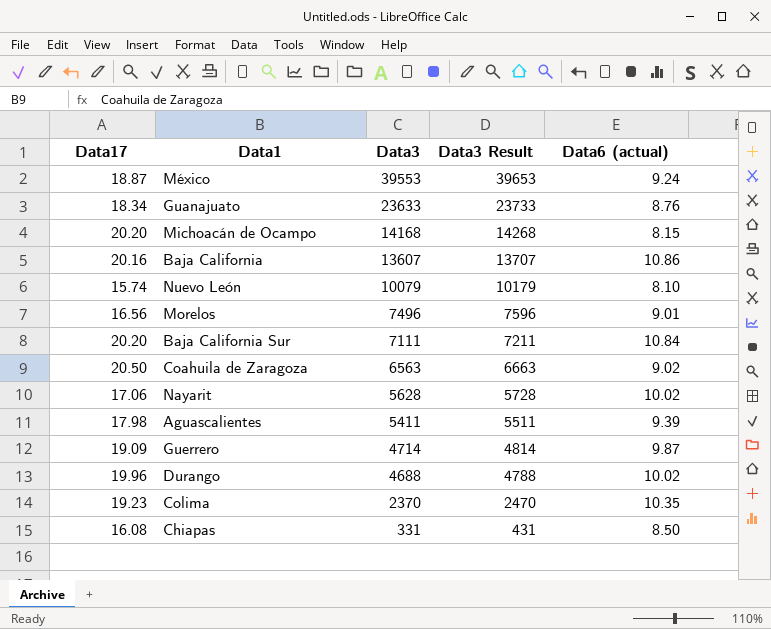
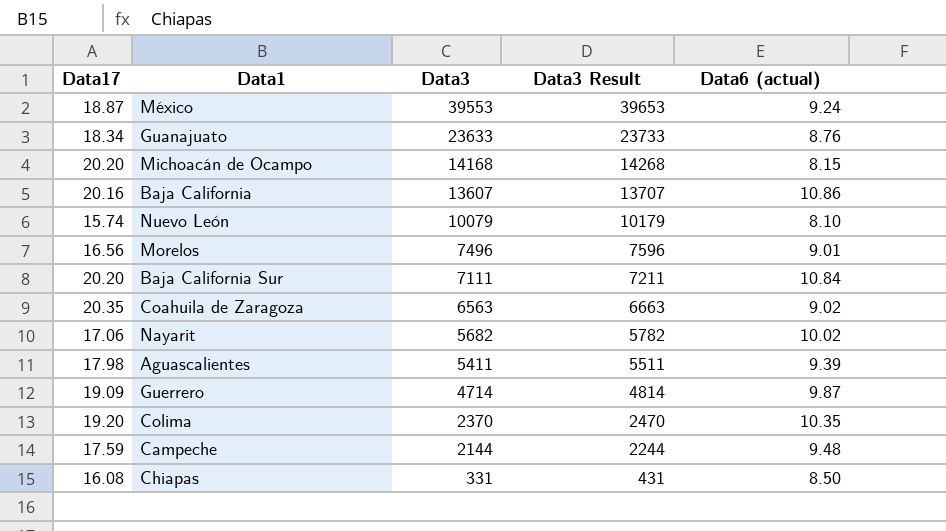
row Durango: 19.96 | 4688 | 4788 | 10.02 -> none
Coahuila de Zaragoza | Data17: 20.50 -> 20.35
Nayarit | Data3: 5628 -> 5682
Nayarit | Data3 Result: 5728 -> 5782
Colima | Data17: 19.23 -> 19.20
row Campeche: none -> 17.59 | 2144 | 2244 | 9.48

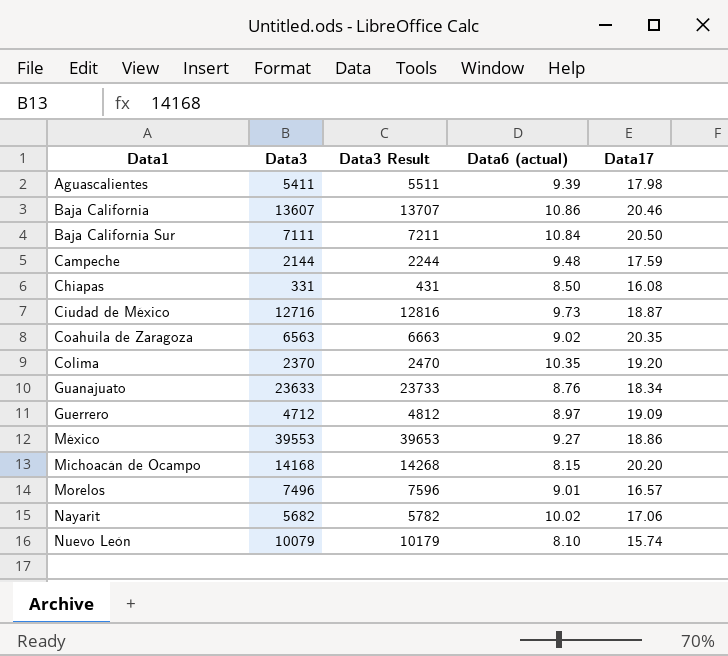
row order: Data3 descending -> Data1 ascending
column Data17 | position: 1 -> 5
Baja California | Data17: 20.16 -> 20.46
Baja California Sur | Data17: 20.20 -> 20.50
row Ciudad de México: none -> 12716 | 12816 | 9.73 | 18.87
Guerrero | Data3: 4714 -> 4712
Guerrero | Data3 Result: 4814 -> 4812
Guerrero | Data6 (actual): 9.87 -> 8.97
México | Data6 (actual): 9.24 -> 9.27
México | Data17: 18.87 -> 18.86
Morelos | Data17: 16.56 -> 16.57

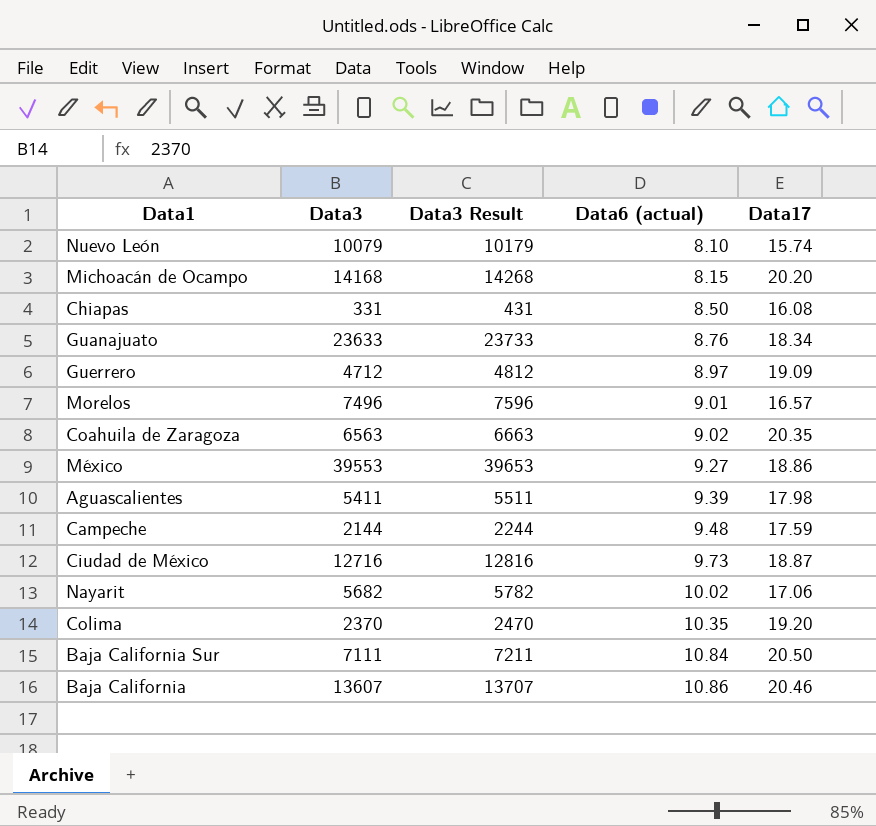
row order: Data1 ascending -> Data6 (actual) ascending

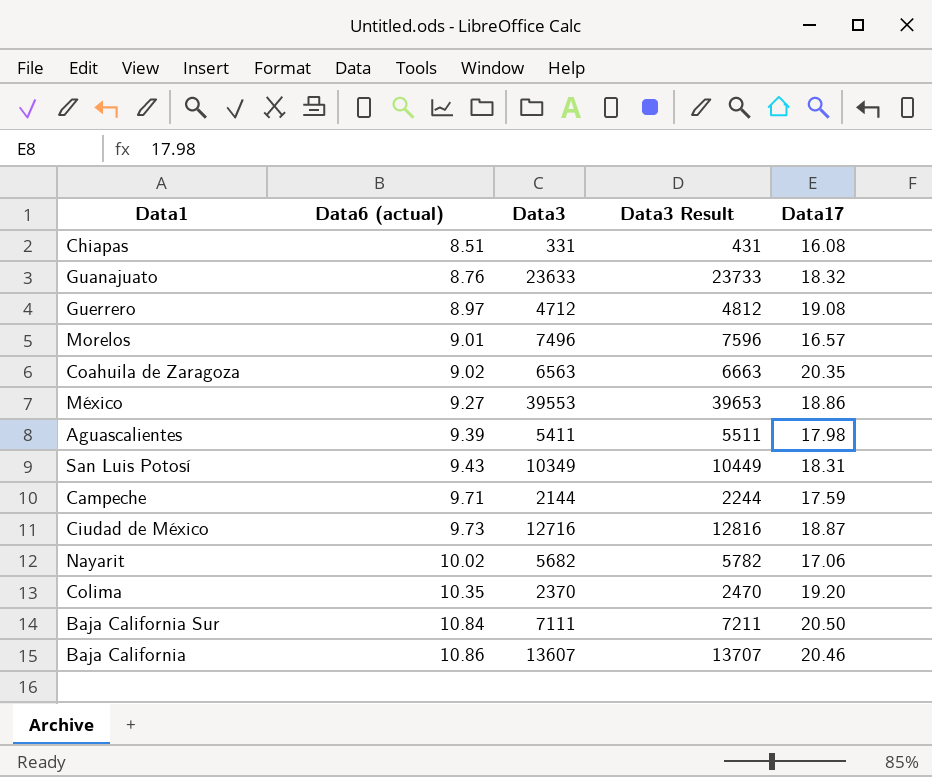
column Data6 (actual) | position: 4 -> 2
row Nuevo León: 10079 | 10179 | 8.10 | 15.74 -> none
row Michoacán de Ocampo: 14168 | 14268 | 8.15 | 20.20 -> none
Chiapas | Data6 (actual): 8.50 -> 8.51
Guanajuato | Data17: 18.34 -> 18.32
Guerrero | Data17: 19.09 -> 19.08
row San Luis Potosí: none -> 9.43 | 10349 | 10449 | 18.31
Campeche | Data6 (actual): 9.48 -> 9.71

